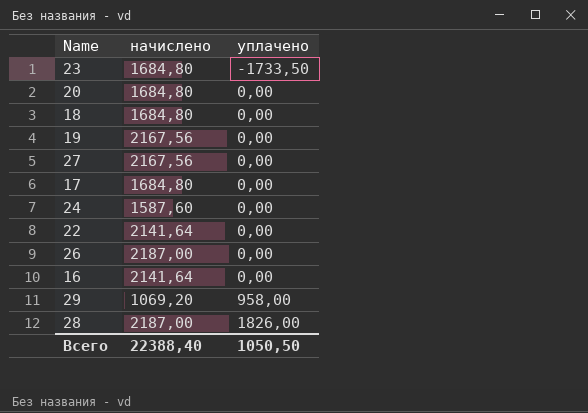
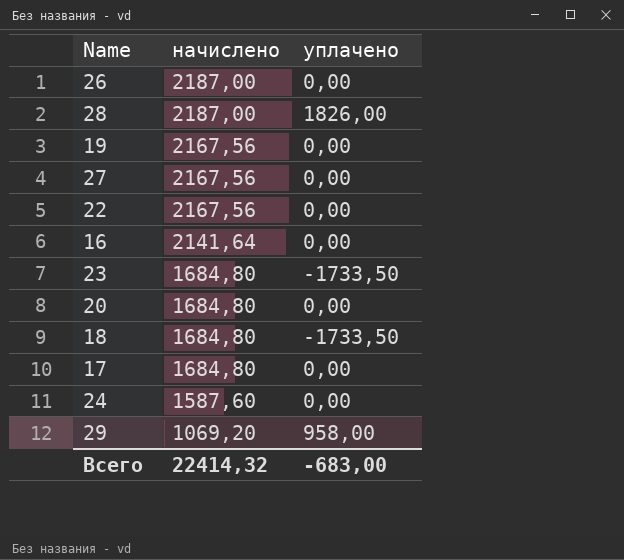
row order: уплачено ascending -> начислено descending
22 | начислено: 2141,64 -> 2167,56
18 | уплачено: 0,00 -> -1733,50
Всего | начислено: 22388,40 -> 22414,32
Всего | уплачено: 1050,50 -> -683,00

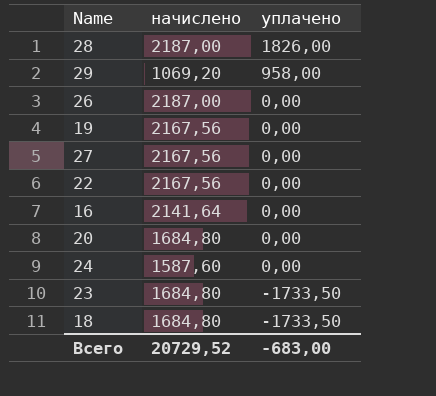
row order: начислено descending -> уплачено descending
row 17: 1684,80 | 0,00 -> none
Всего | начислено: 22414,32 -> 20729,52

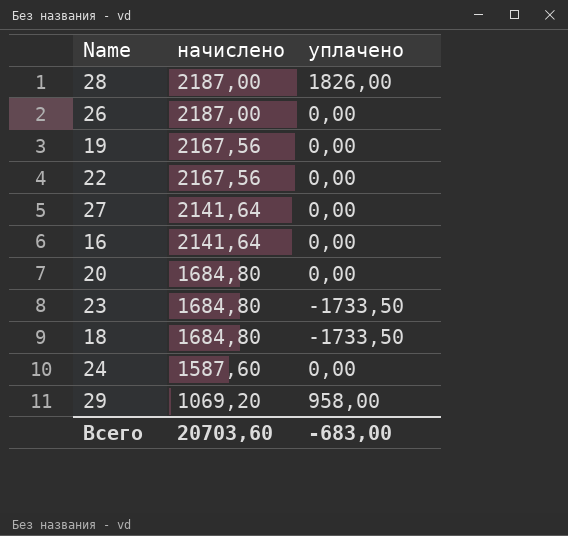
row order: уплачено descending -> начислено descending
27 | начислено: 2167,56 -> 2141,64
Всего | начислено: 20729,52 -> 20703,60

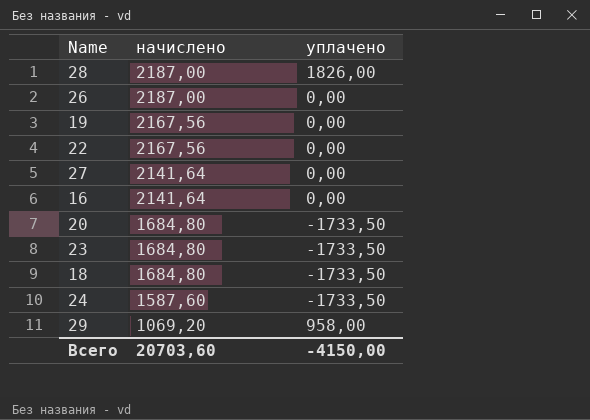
20 | уплачено: 0,00 -> -1733,50
24 | уплачено: 0,00 -> -1733,50
Всего | уплачено: -683,00 -> -4150,00

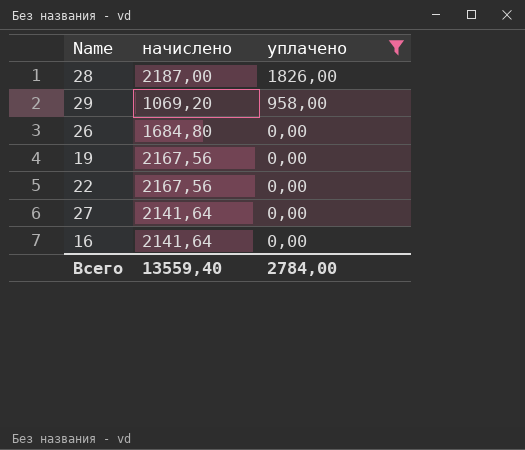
filter: none -> уплачено != -1733,50
row order: начислено descending -> уплачено descending
26 | начислено: 2187,00 -> 1684,80
Всего | начислено: 20703,60 -> 13559,40
Всего | уплачено: -4150,00 -> 2784,00

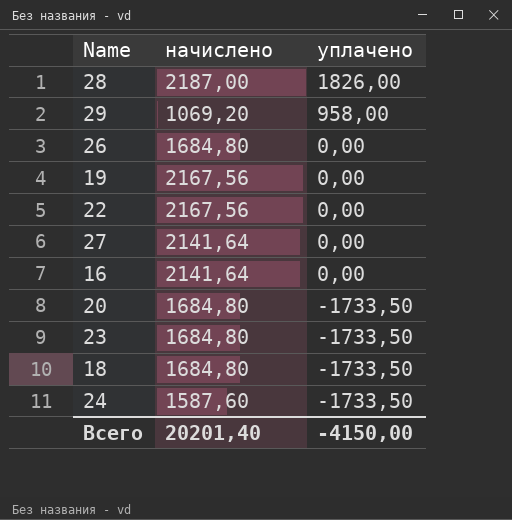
filter: уплачено != -1733,50 -> none
Всего | начислено: 13559,40 -> 20201,40
Всего | уплачено: 2784,00 -> -4150,00

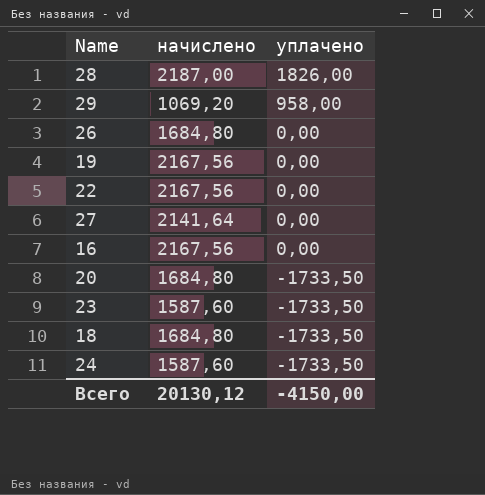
16 | начислено: 2141,64 -> 2167,56
23 | начислено: 1684,80 -> 1587,60
Всего | начислено: 20201,40 -> 20130,12

